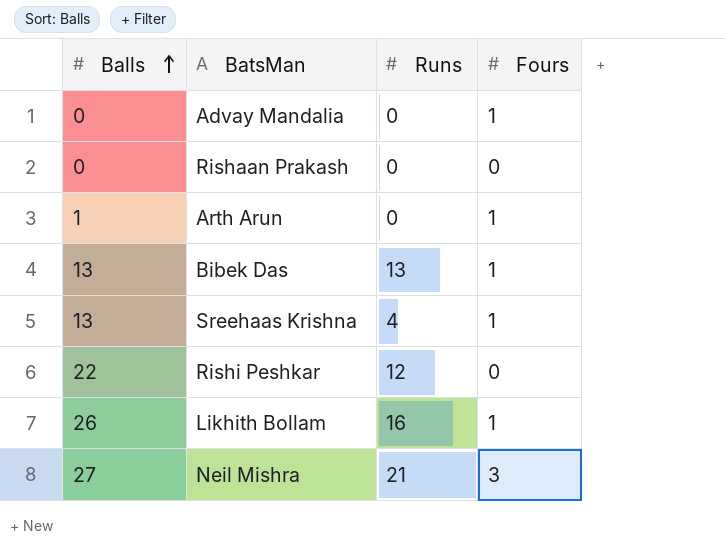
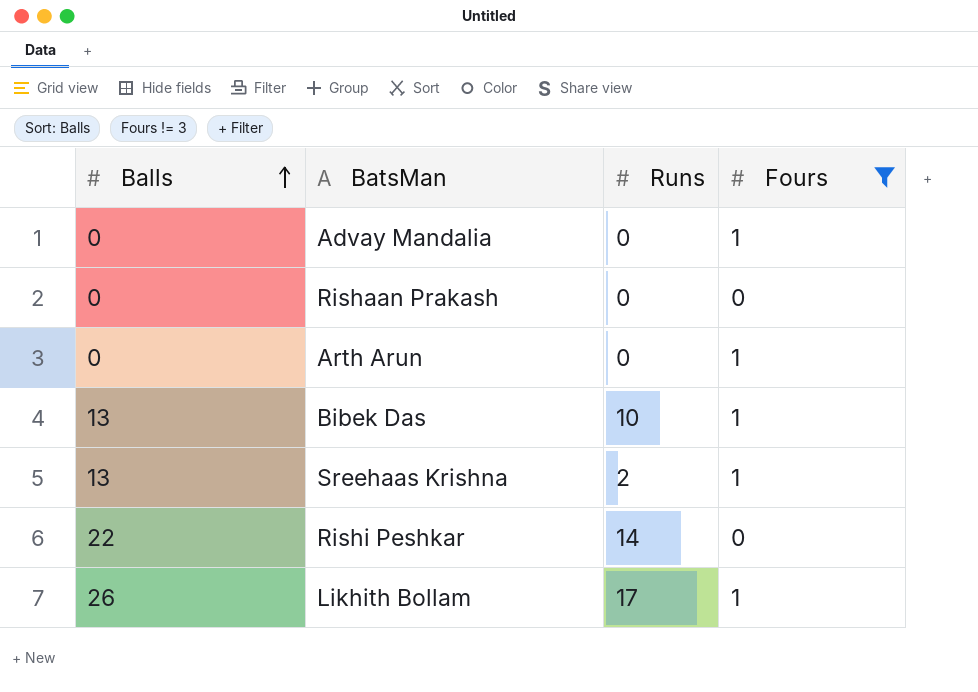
filter: none -> Fours != 3
Arth Arun | Balls: 1 -> 0
Bibek Das | Runs: 13 -> 10
Sreehaas Krishna | Runs: 4 -> 2
Rishi Peshkar | Runs: 12 -> 14
Likhith Bollam | Runs: 16 -> 17

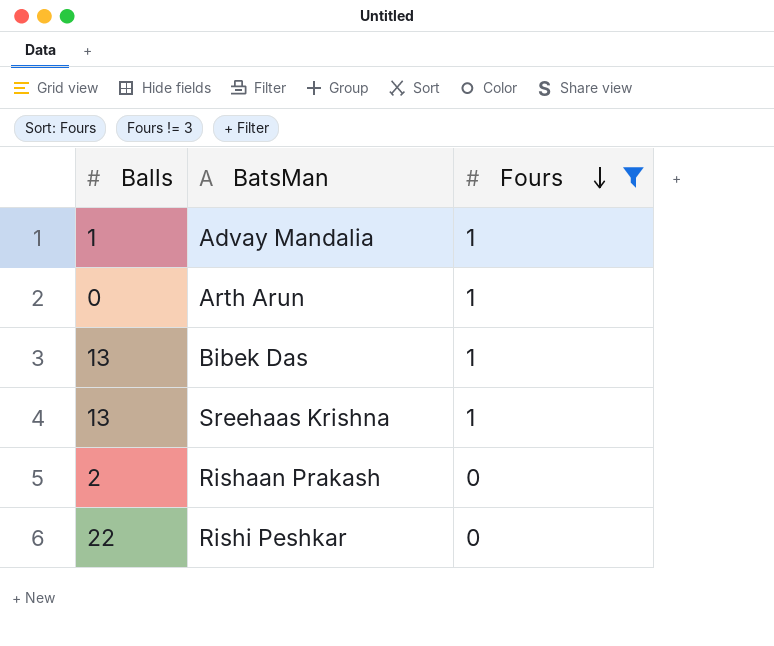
row order: Balls ascending -> Fours descending
column Runs | position: 3 -> none
row Likhith Bollam: 26 | 17 | 1 -> none
Advay Mandalia | Balls: 0 -> 1
Rishaan Prakash | Balls: 0 -> 2

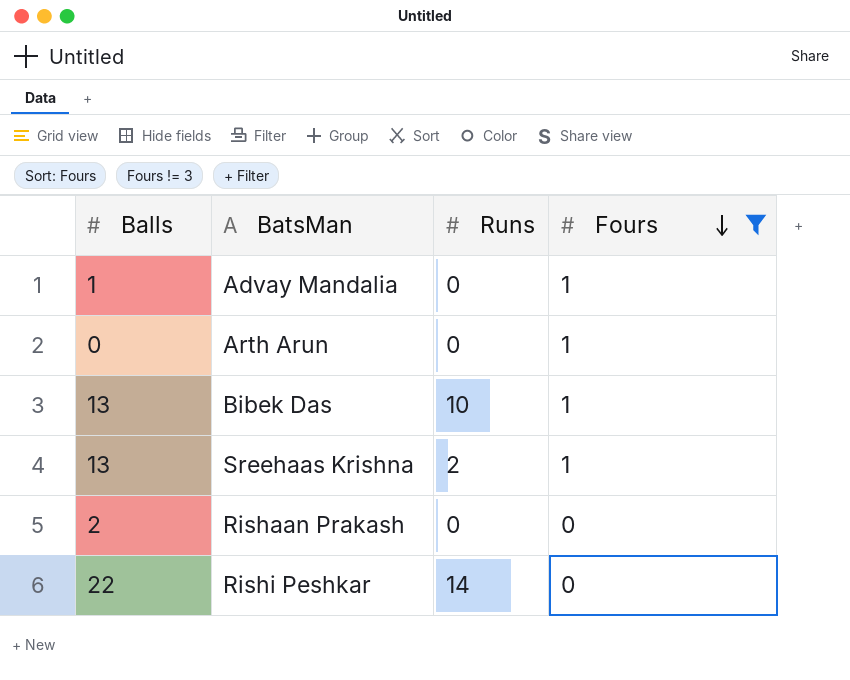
column Runs | position: none -> 3

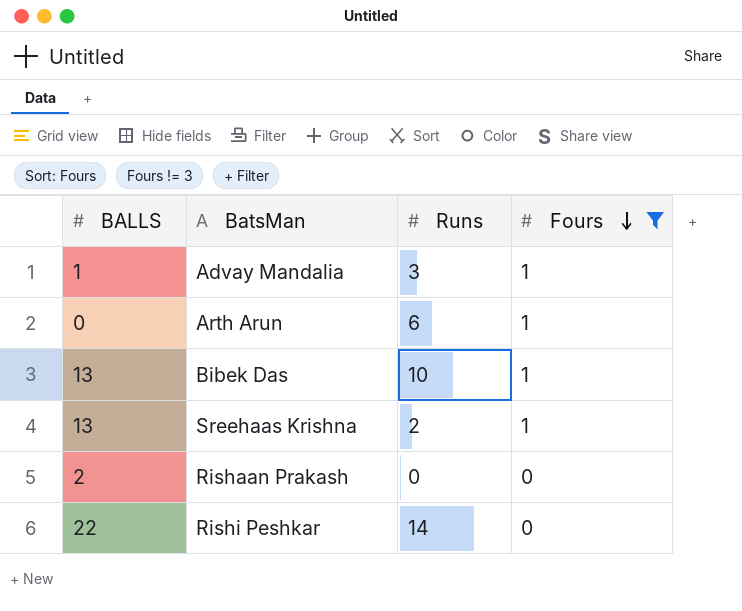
column name: Balls -> BALLS
Advay Mandalia | Runs: 0 -> 3
Arth Arun | Runs: 0 -> 6

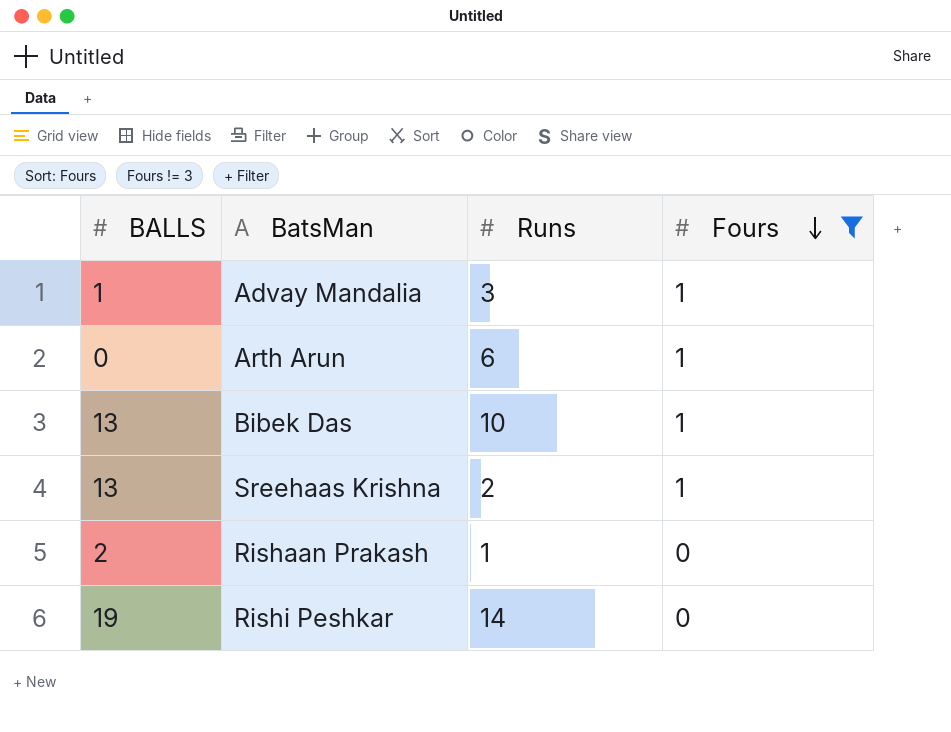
Rishaan Prakash | Runs: 0 -> 1
Rishi Peshkar | BALLS: 22 -> 19

